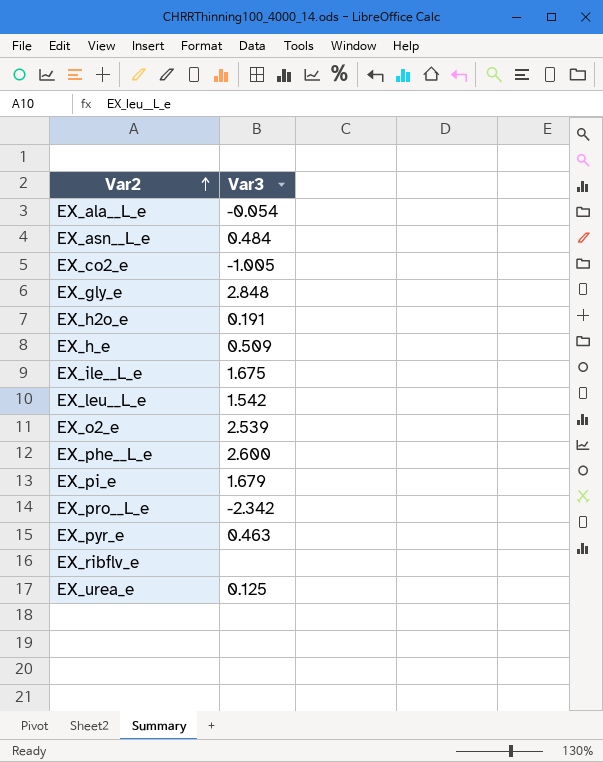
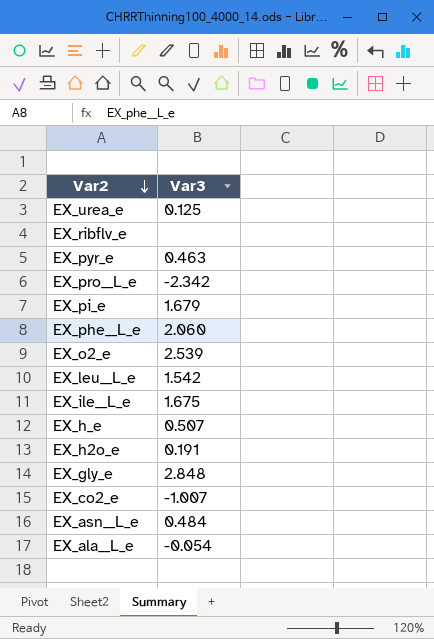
row order: Var2 ascending -> Var2 descending
EX_phe__L_e | Var3: 2.600 -> 2.060
EX_h_e | Var3: 0.509 -> 0.507
EX_co2_e | Var3: -1.005 -> -1.007

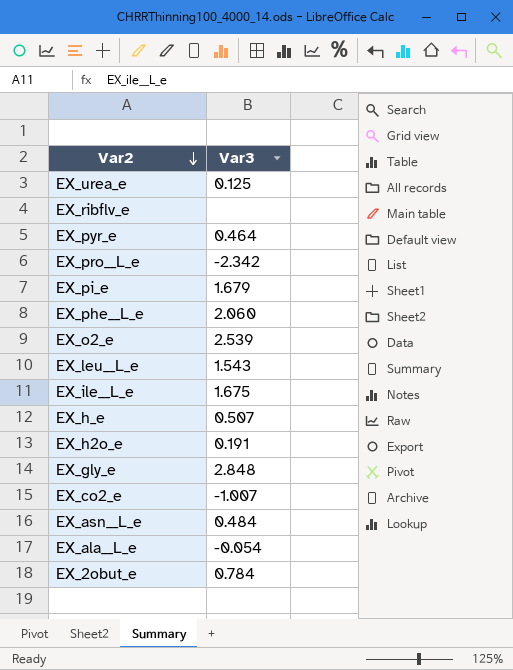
EX_pyr_e | Var3: 0.463 -> 0.464
EX_leu__L_e | Var3: 1.542 -> 1.543
row EX_2obut_e: none -> 0.784

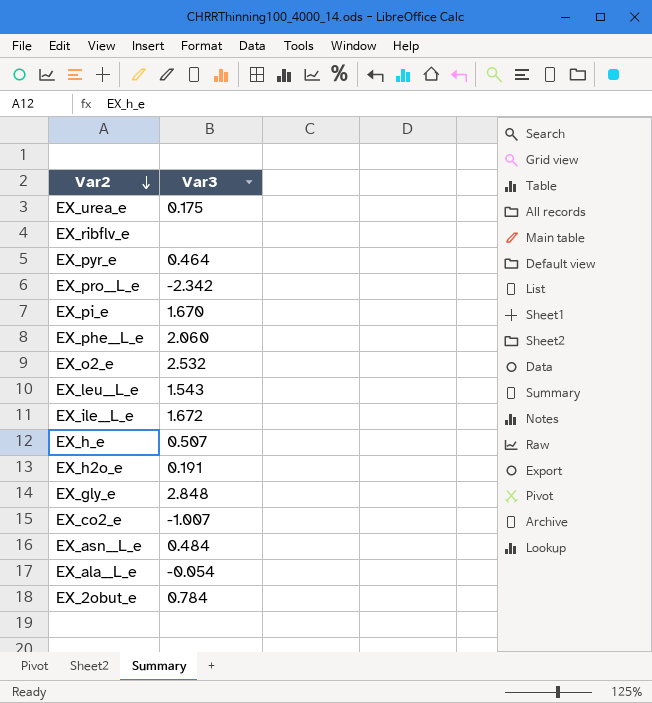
EX_urea_e | Var3: 0.125 -> 0.175
EX_pi_e | Var3: 1.679 -> 1.670
EX_o2_e | Var3: 2.539 -> 2.532
EX_ile__L_e | Var3: 1.675 -> 1.672

